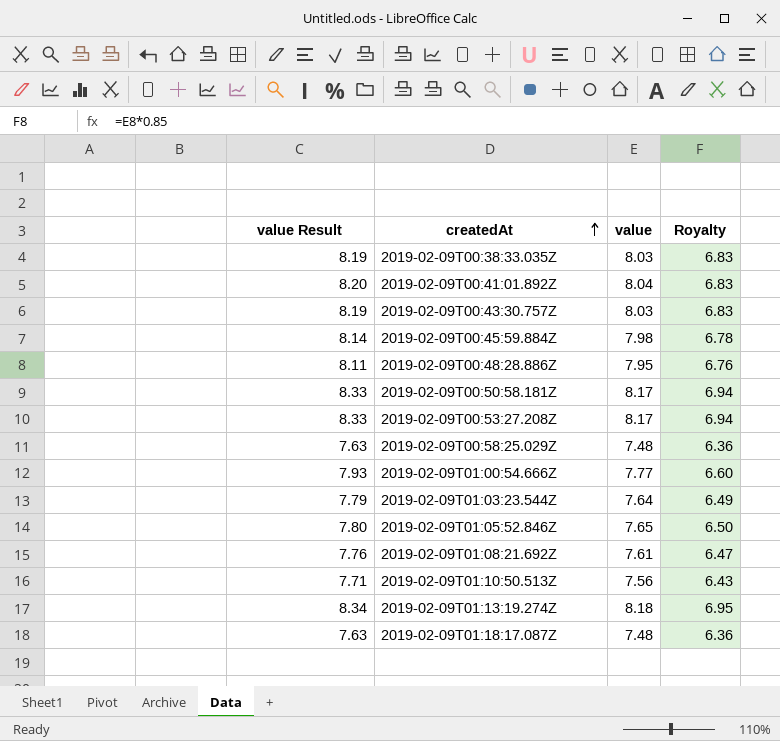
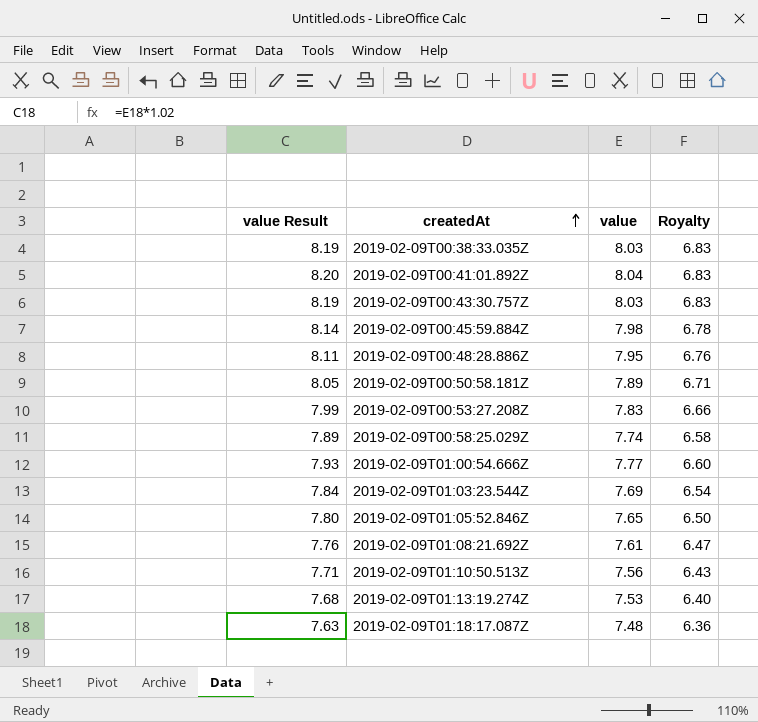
2019-02-09T00:50:58.181Z | value Result: 8.33 -> 8.05
2019-02-09T00:50:58.181Z | value: 8.17 -> 7.89
2019-02-09T00:50:58.181Z | Royalty: 6.94 -> 6.71
2019-02-09T00:53:27.208Z | value Result: 8.33 -> 7.99
2019-02-09T00:53:27.208Z | value: 8.17 -> 7.83
2019-02-09T00:53:27.208Z | Royalty: 6.94 -> 6.66
2019-02-09T00:58:25.029Z | value Result: 7.63 -> 7.89
2019-02-09T00:58:25.029Z | value: 7.48 -> 7.74
2019-02-09T00:58:25.029Z | Royalty: 6.36 -> 6.58
2019-02-09T01:03:23.544Z | value Result: 7.79 -> 7.84
2019-02-09T01:03:23.544Z | value: 7.64 -> 7.69
2019-02-09T01:03:23.544Z | Royalty: 6.49 -> 6.54
2019-02-09T01:13:19.274Z | value Result: 8.34 -> 7.68
2019-02-09T01:13:19.274Z | value: 8.18 -> 7.53
2019-02-09T01:13:19.274Z | Royalty: 6.95 -> 6.40

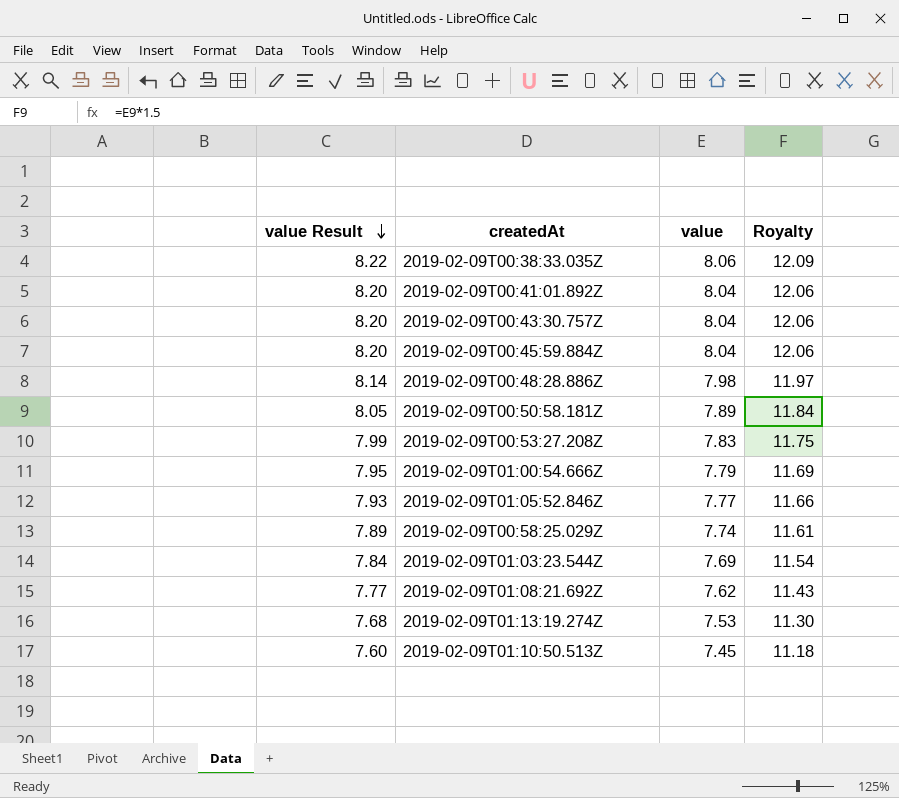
row order: createdAt ascending -> value Result descending
column Royalty | formula: [value] * 0.85 -> [value] * 1.5
row 2019-02-09T01:18:17.087Z: 7.63 | 7.48 | 6.36 -> none
2019-02-09T00:38:33.035Z | value Result: 8.19 -> 8.22
2019-02-09T00:38:33.035Z | value: 8.03 -> 8.06
2019-02-09T00:43:30.757Z | value Result: 8.19 -> 8.20
2019-02-09T00:43:30.757Z | value: 8.03 -> 8.04
2019-02-09T00:45:59.884Z | value Result: 8.14 -> 8.20
2019-02-09T00:45:59.884Z | value: 7.98 -> 8.04
2019-02-09T00:48:28.886Z | value Result: 8.11 -> 8.14
2019-02-09T00:48:28.886Z | value: 7.95 -> 7.98
2019-02-09T01:00:54.666Z | value Result: 7.93 -> 7.95
2019-02-09T01:00:54.666Z | value: 7.77 -> 7.79
2019-02-09T01:05:52.846Z | value Result: 7.80 -> 7.93
2019-02-09T01:05:52.846Z | value: 7.65 -> 7.77
2019-02-09T01:08:21.692Z | value Result: 7.76 -> 7.77
2019-02-09T01:08:21.692Z | value: 7.61 -> 7.62
2019-02-09T01:10:50.513Z | value Result: 7.71 -> 7.60
2019-02-09T01:10:50.513Z | value: 7.56 -> 7.45

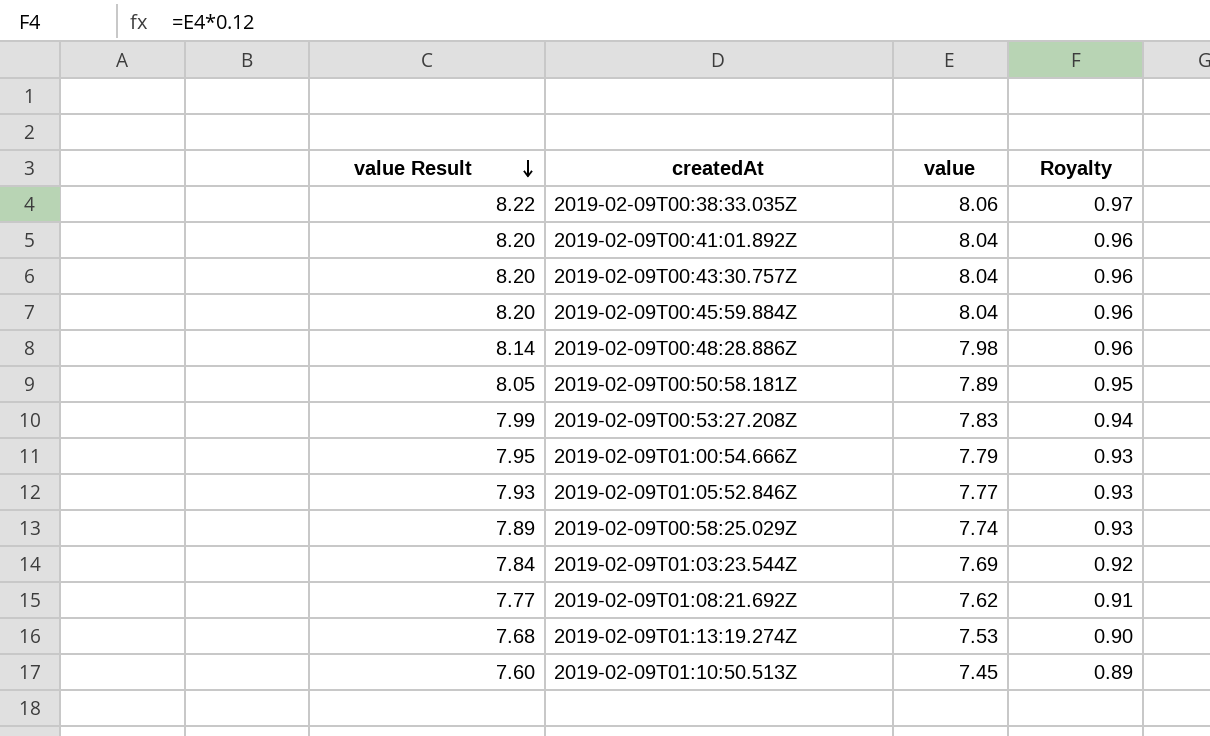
column Royalty | formula: [value] * 1.5 -> [value] * 0.12

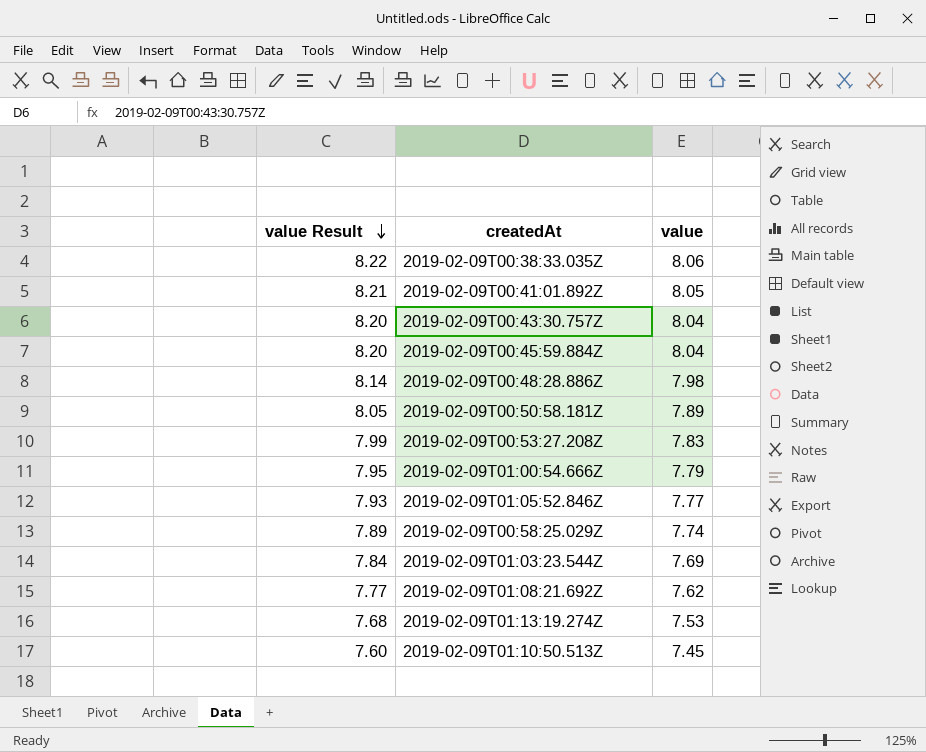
column Royalty | formula: [value] * 0.12 -> none
2019-02-09T00:41:01.892Z | value Result: 8.20 -> 8.21
2019-02-09T00:41:01.892Z | value: 8.04 -> 8.05

